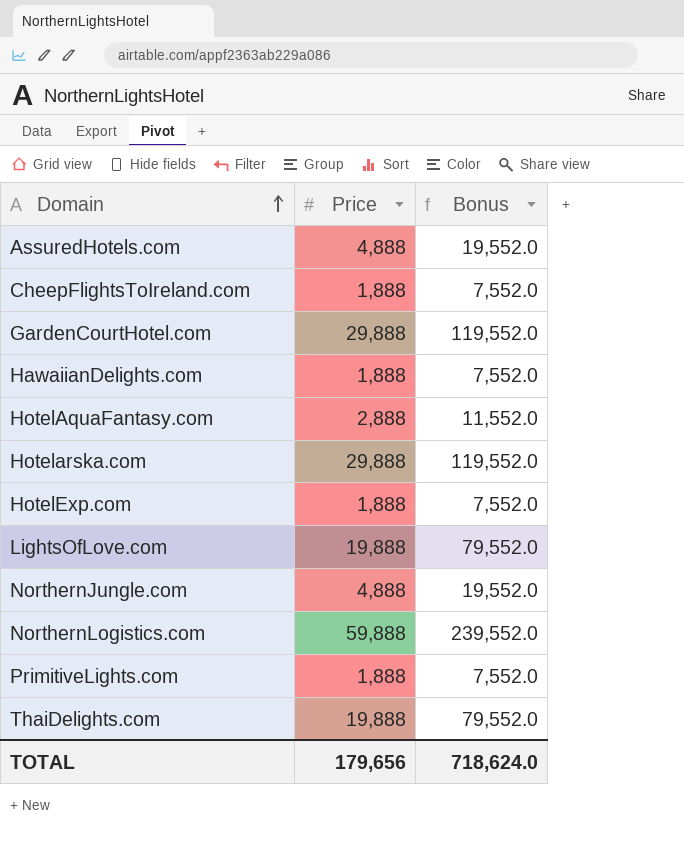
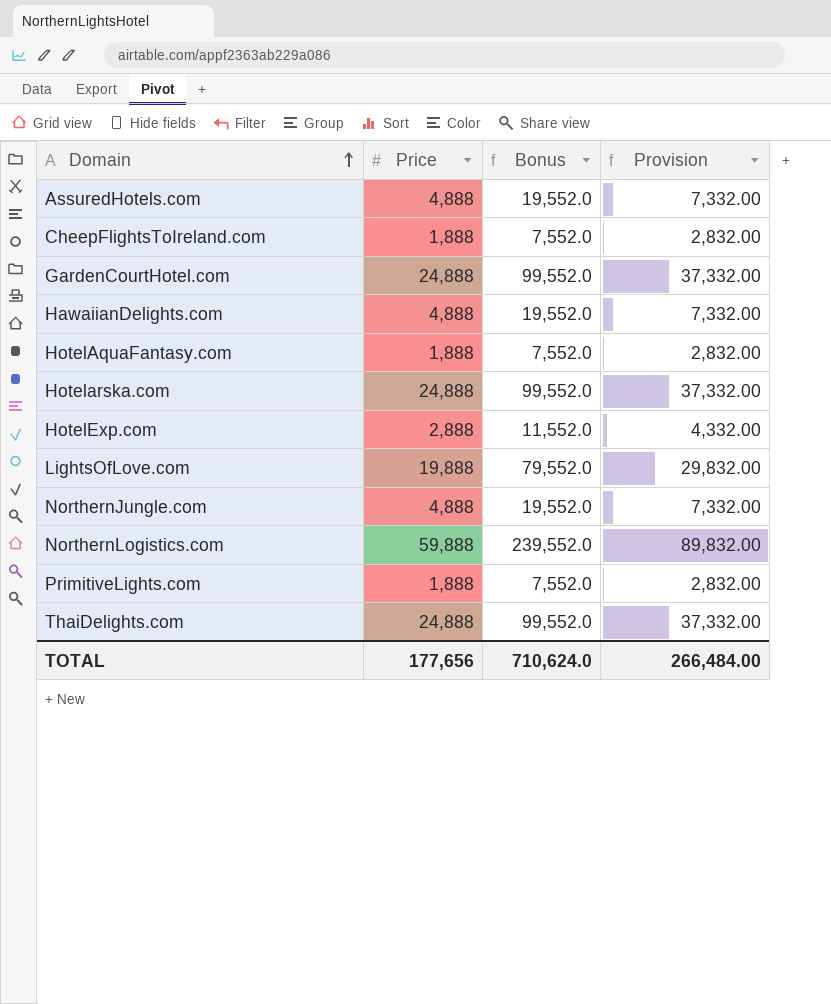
column Provision | formula: none -> [Price] * 1.5
GardenCourtHotel.com | Price: 29,888 -> 24,888
GardenCourtHotel.com | Bonus: 119,552.0 -> 99,552.0
HawaiianDelights.com | Price: 1,888 -> 4,888
HawaiianDelights.com | Bonus: 7,552.0 -> 19,552.0
HotelAquaFantasy.com | Price: 2,888 -> 1,888
HotelAquaFantasy.com | Bonus: 11,552.0 -> 7,552.0
Hotelarska.com | Price: 29,888 -> 24,888
Hotelarska.com | Bonus: 119,552.0 -> 99,552.0
HotelExp.com | Price: 1,888 -> 2,888
HotelExp.com | Bonus: 7,552.0 -> 11,552.0
ThaiDelights.com | Price: 19,888 -> 24,888
ThaiDelights.com | Bonus: 79,552.0 -> 99,552.0
TOTAL | Price: 179,656 -> 177,656
TOTAL | Bonus: 718,624.0 -> 710,624.0

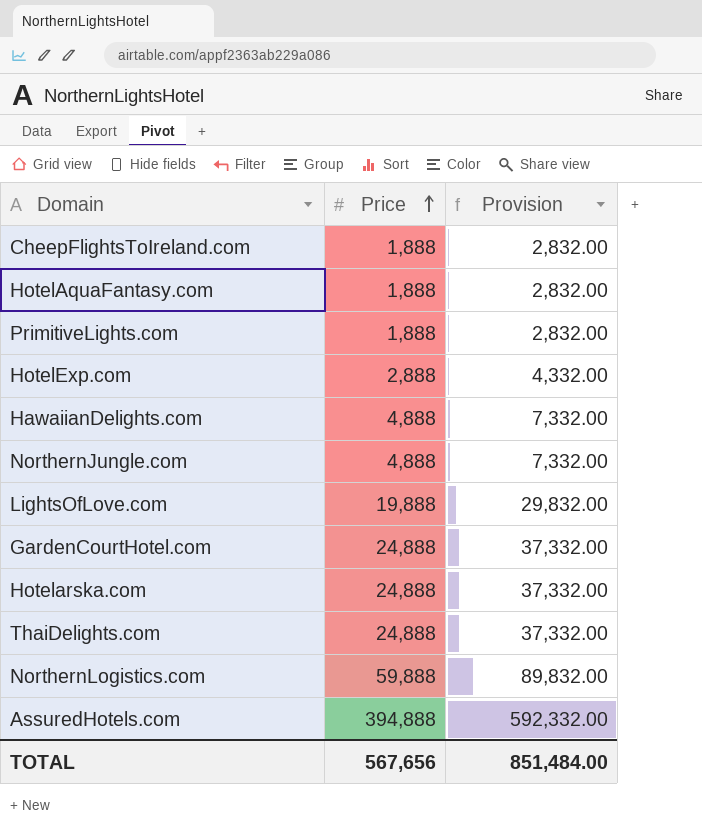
row order: Domain ascending -> Price ascending
column Bonus | formula: [Price] * 4 -> none
AssuredHotels.com | Price: 4,888 -> 394,888
AssuredHotels.com | Provision: 7,332.00 -> 592,332.00
TOTAL | Price: 177,656 -> 567,656
TOTAL | Provision: 266,484.00 -> 851,484.00

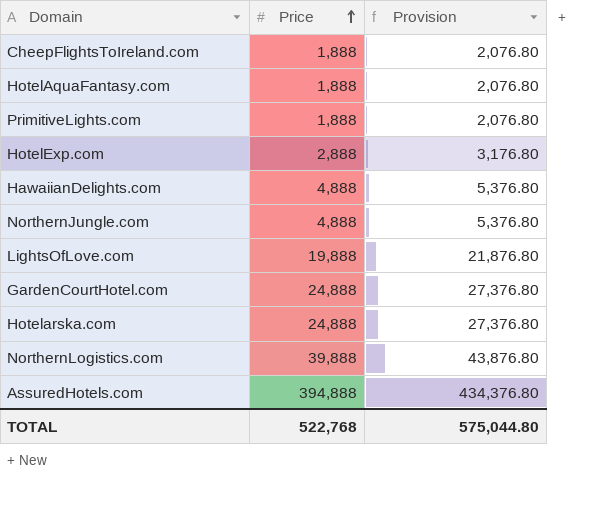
column Provision | formula: [Price] * 1.5 -> [Price] * 1.1
row ThaiDelights.com: 24,888 | 37,332.00 -> none
NorthernLogistics.com | Price: 59,888 -> 39,888
TOTAL | Price: 567,656 -> 522,768
TOTAL | Provision: 851,484.00 -> 575,044.80

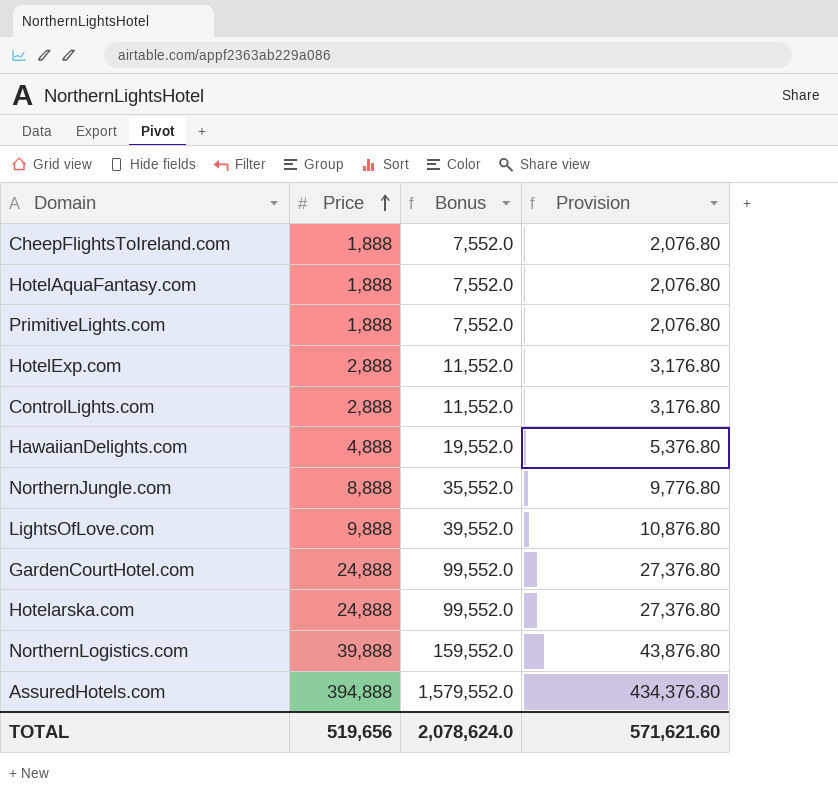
column Bonus | formula: none -> [Price] * 4
row ControlLights.com: none -> 2,888 | 11,552.0 | 3,176.80
NorthernJungle.com | Price: 4,888 -> 8,888
NorthernJungle.com | Provision: 5,376.80 -> 9,776.80
LightsOfLove.com | Price: 19,888 -> 9,888
LightsOfLove.com | Provision: 21,876.80 -> 10,876.80
TOTAL | Price: 522,768 -> 519,656
TOTAL | Provision: 575,044.80 -> 571,621.60

